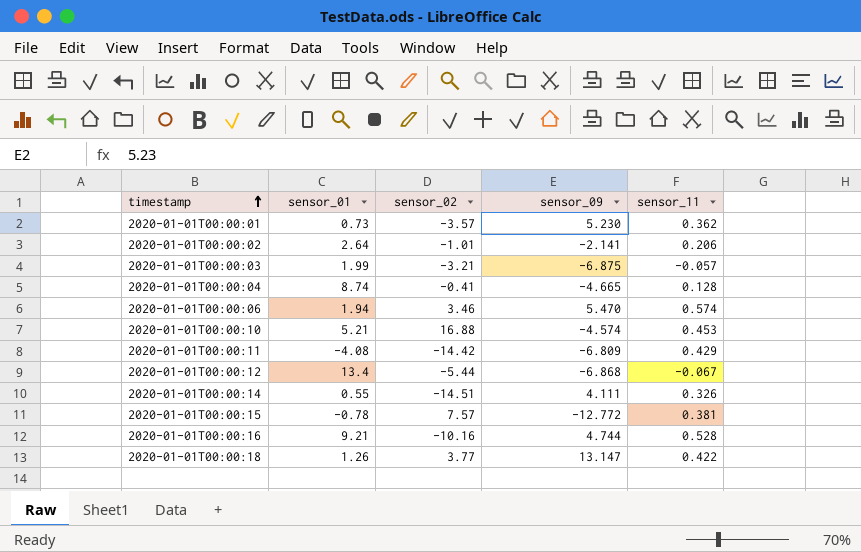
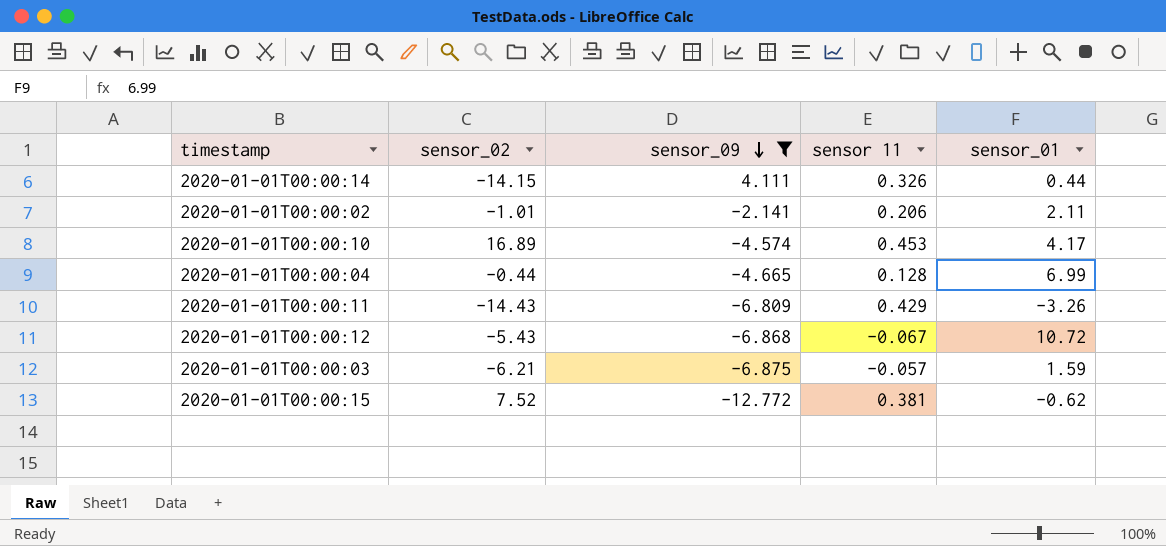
filter: none -> sensor_09 <= 4.111
row order: timestamp ascending -> sensor_09 descending
column name: sensor_11 -> sensor 11
column sensor_01 | position: 2 -> 5
2020-01-01T00:00:14 | sensor_02: -14.51 -> -14.15
2020-01-01T00:00:14 | sensor_01: 0.55 -> 0.44
2020-01-01T00:00:02 | sensor_01: 2.64 -> 2.11
2020-01-01T00:00:10 | sensor_02: 16.88 -> 16.89
2020-01-01T00:00:10 | sensor_01: 5.21 -> 4.17
2020-01-01T00:00:04 | sensor_02: -0.41 -> -0.44
2020-01-01T00:00:04 | sensor_01: 8.74 -> 6.99
2020-01-01T00:00:11 | sensor_02: -14.42 -> -14.43
2020-01-01T00:00:11 | sensor_01: -4.08 -> -3.26
2020-01-01T00:00:12 | sensor_02: -5.44 -> -5.43
2020-01-01T00:00:12 | sensor_01: 13.4 -> 10.72
2020-01-01T00:00:03 | sensor_02: -3.21 -> -6.21
2020-01-01T00:00:03 | sensor_01: 1.99 -> 1.59
2020-01-01T00:00:15 | sensor_02: 7.57 -> 7.52
2020-01-01T00:00:15 | sensor_01: -0.78 -> -0.62

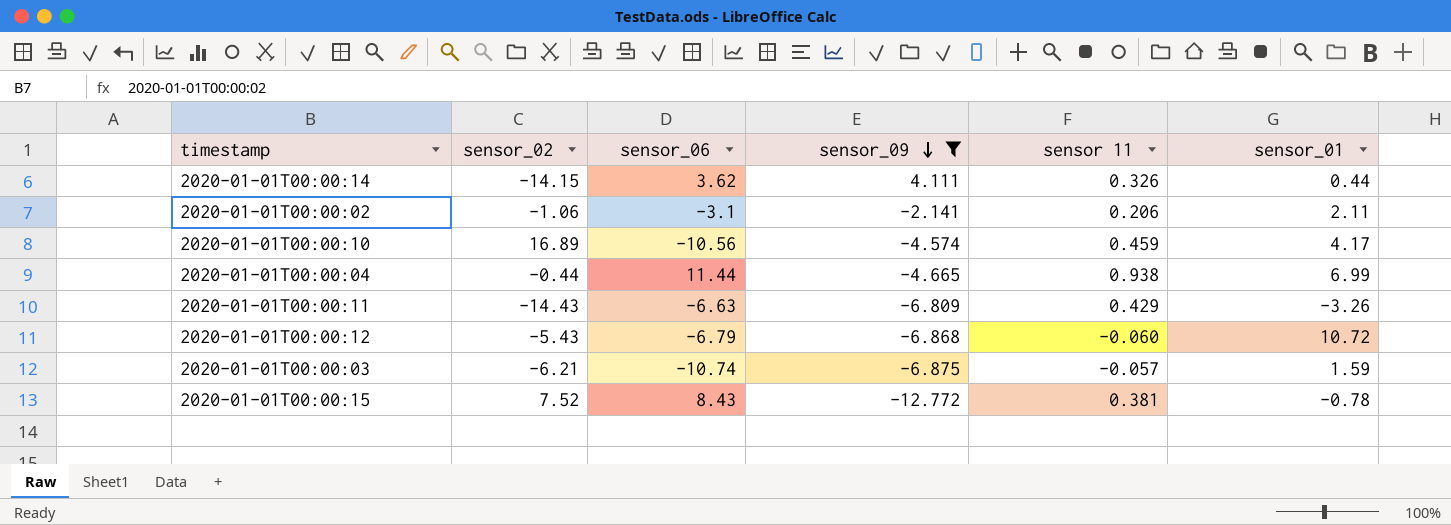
column sensor_06 | position: none -> 3
2020-01-01T00:00:02 | sensor_02: -1.01 -> -1.06
2020-01-01T00:00:10 | sensor 11: 0.453 -> 0.459
2020-01-01T00:00:04 | sensor 11: 0.128 -> 0.938
2020-01-01T00:00:12 | sensor 11: -0.067 -> -0.060
2020-01-01T00:00:15 | sensor_01: -0.62 -> -0.78

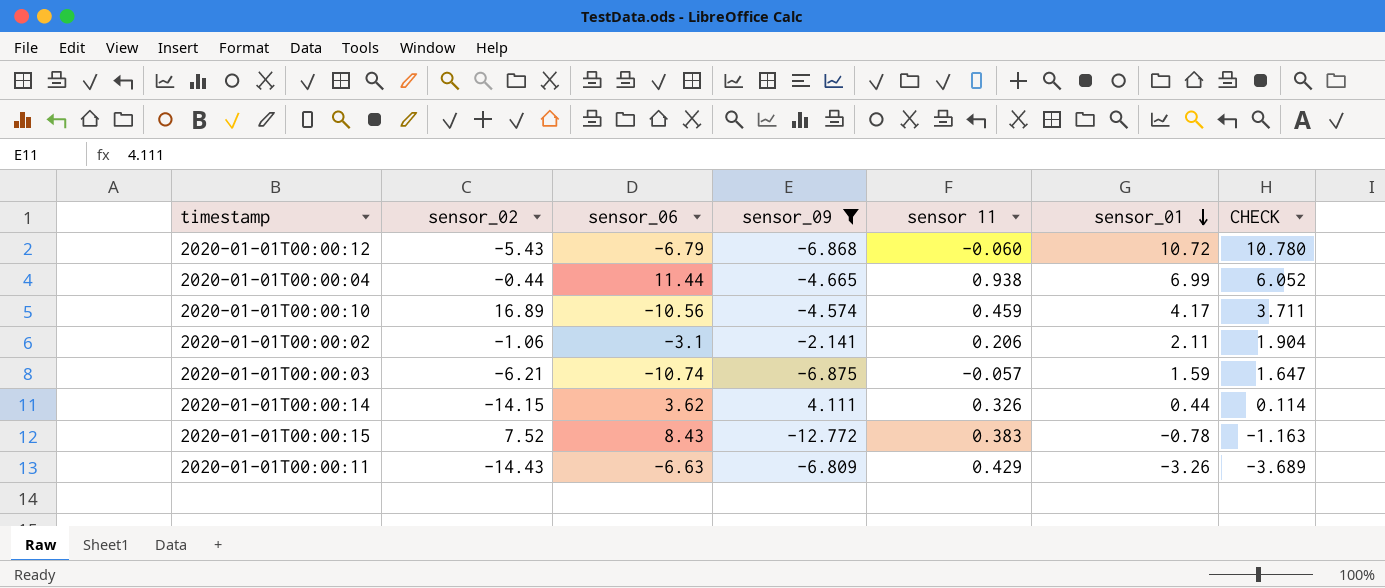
row order: sensor_09 descending -> sensor_01 descending
column CHECK | formula: none -> [sensor_01] - [sensor 11]
2020-01-01T00:00:15 | sensor 11: 0.381 -> 0.383

